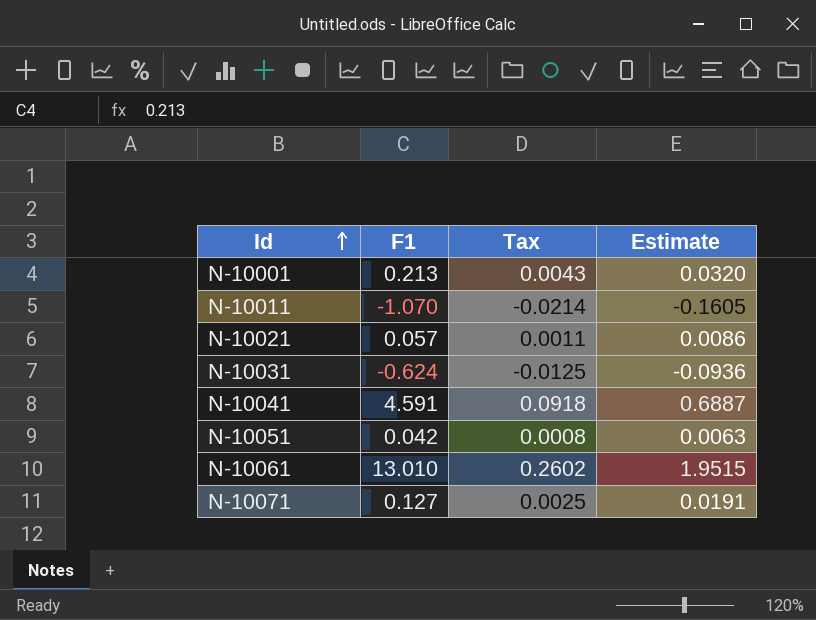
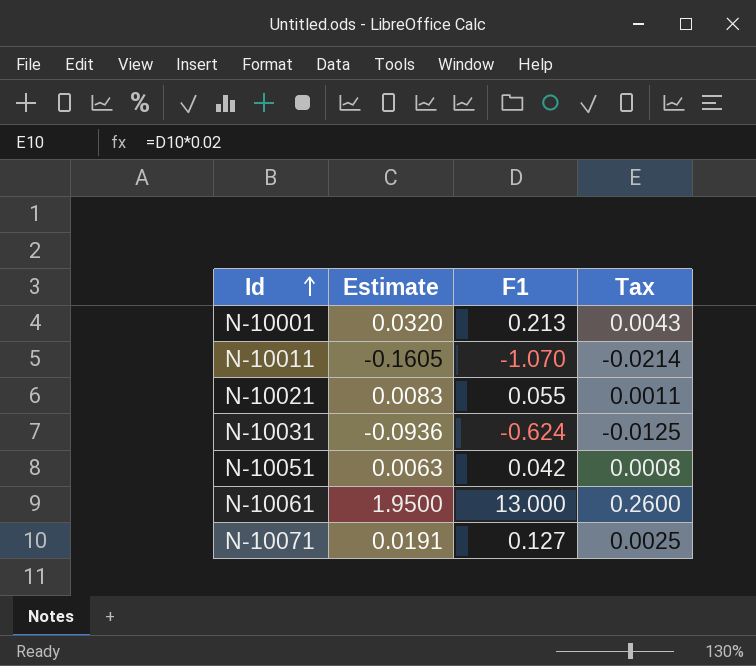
column Estimate | position: 4 -> 2
row N-10041: 4.591 | 0.0918 | 0.6887 -> none
N-10021 | Estimate: 0.0086 -> 0.0083
N-10021 | F1: 0.057 -> 0.055
N-10061 | Estimate: 1.9515 -> 1.9500
N-10061 | F1: 13.010 -> 13.000
N-10061 | Tax: 0.2602 -> 0.2600

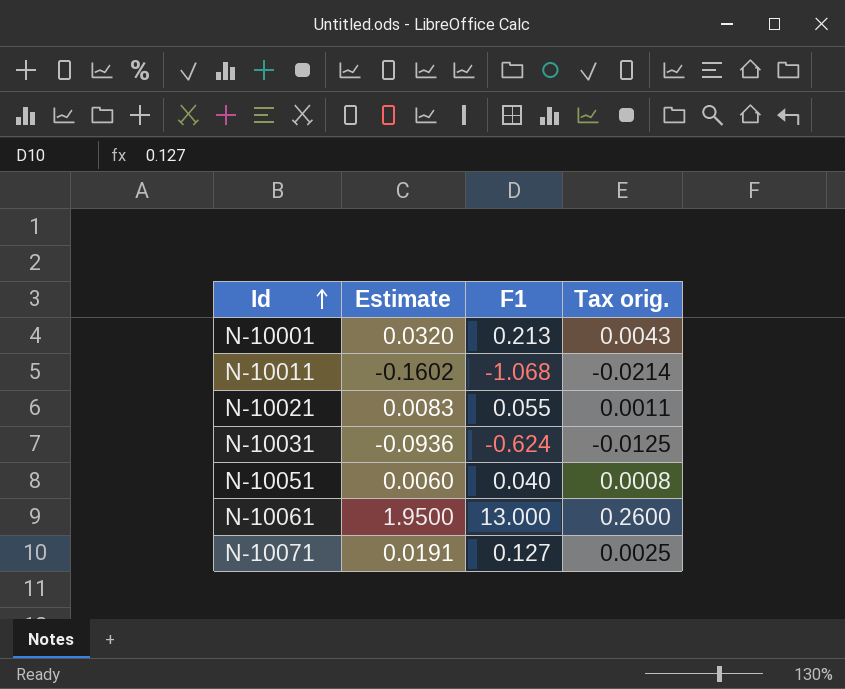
column name: Tax -> Tax orig.
N-10011 | Estimate: -0.1605 -> -0.1602
N-10011 | F1: -1.070 -> -1.068
N-10051 | Estimate: 0.0063 -> 0.0060
N-10051 | F1: 0.042 -> 0.040

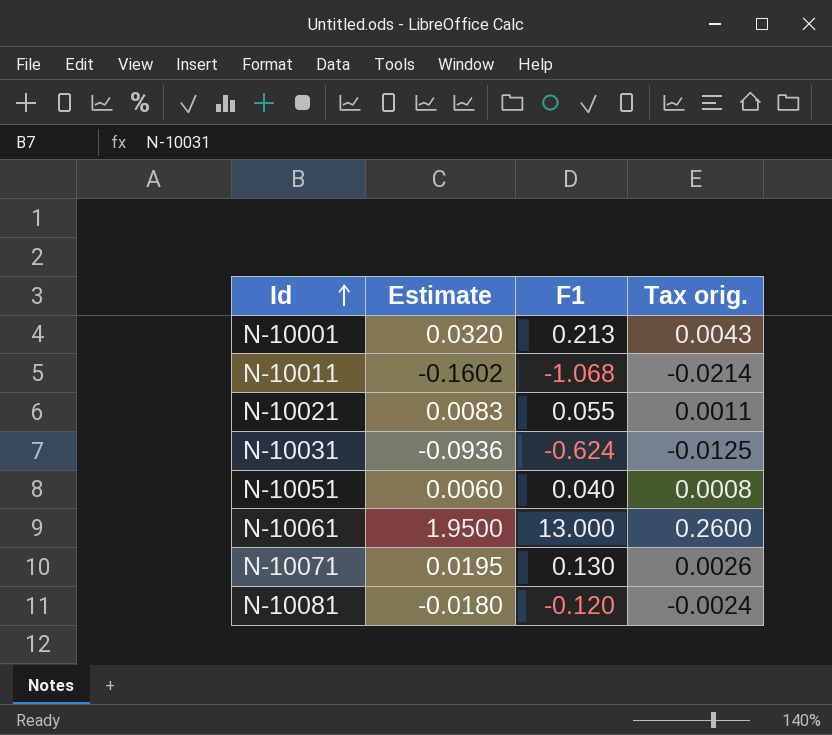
N-10071 | Estimate: 0.0191 -> 0.0195
N-10071 | F1: 0.127 -> 0.130
N-10071 | Tax orig.: 0.0025 -> 0.0026
row N-10081: none -> -0.0180 | -0.120 | -0.0024

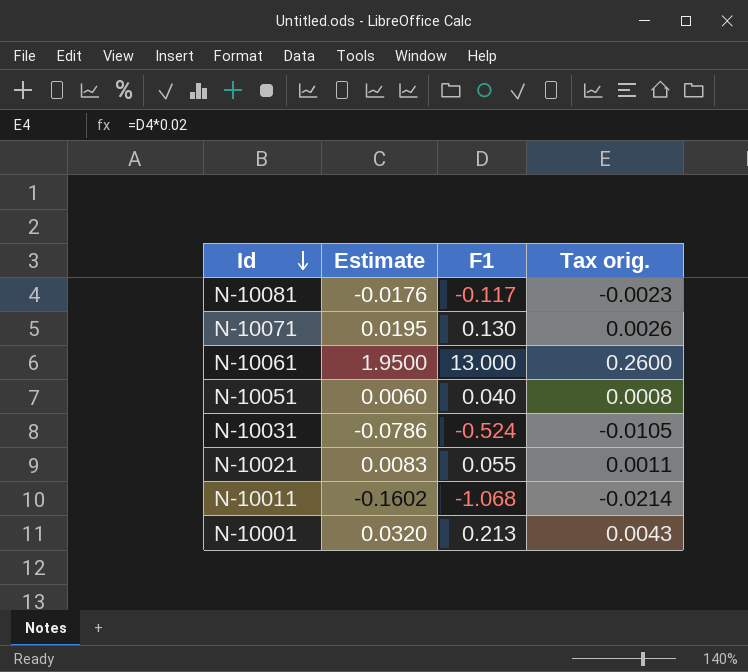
row order: Id ascending -> Id descending
N-10081 | Estimate: -0.0180 -> -0.0176
N-10081 | F1: -0.120 -> -0.117
N-10081 | Tax orig.: -0.0024 -> -0.0023
N-10031 | Estimate: -0.0936 -> -0.0786
N-10031 | F1: -0.624 -> -0.524
N-10031 | Tax orig.: -0.0125 -> -0.0105

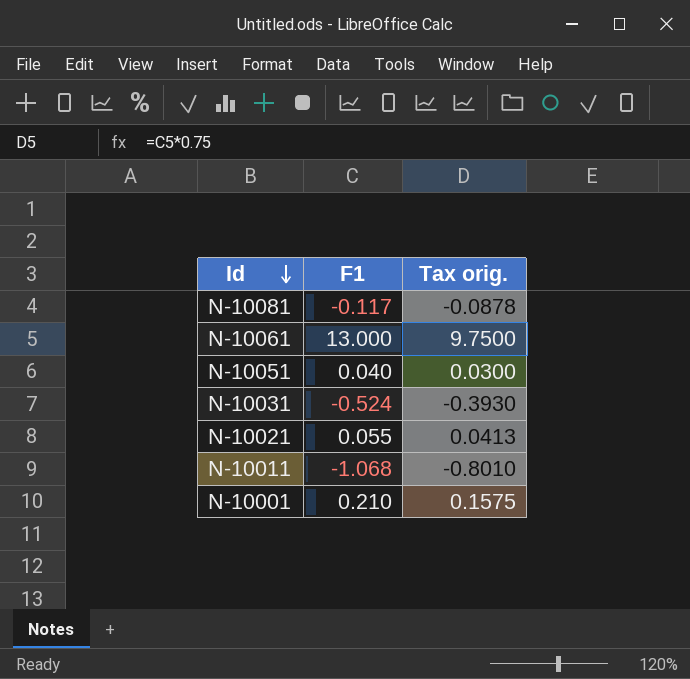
column Estimate | formula: [F1] * 0.15 -> none
column Tax orig. | formula: [F1] * 0.02 -> [F1] * 0.75
row N-10071: 0.0195 | 0.130 | 0.0026 -> none
N-10001 | F1: 0.213 -> 0.210

